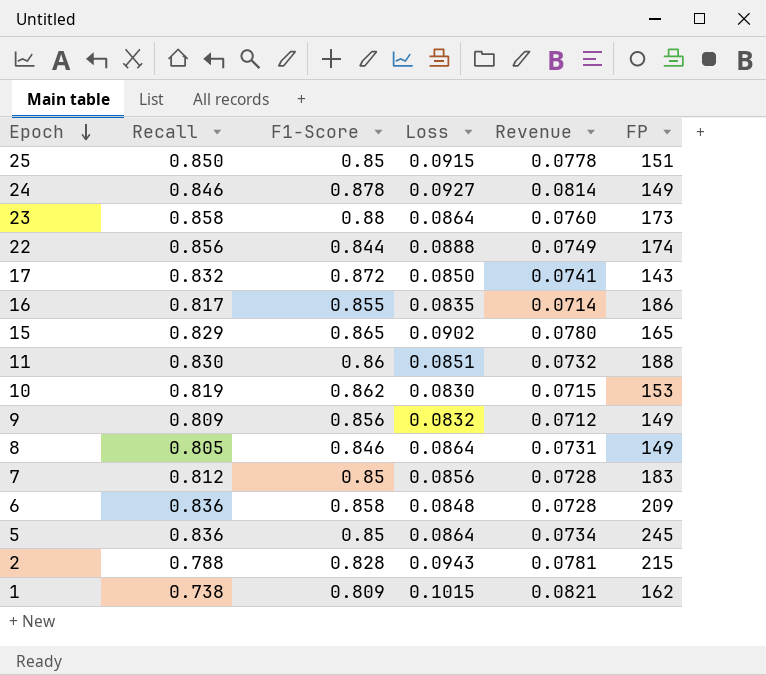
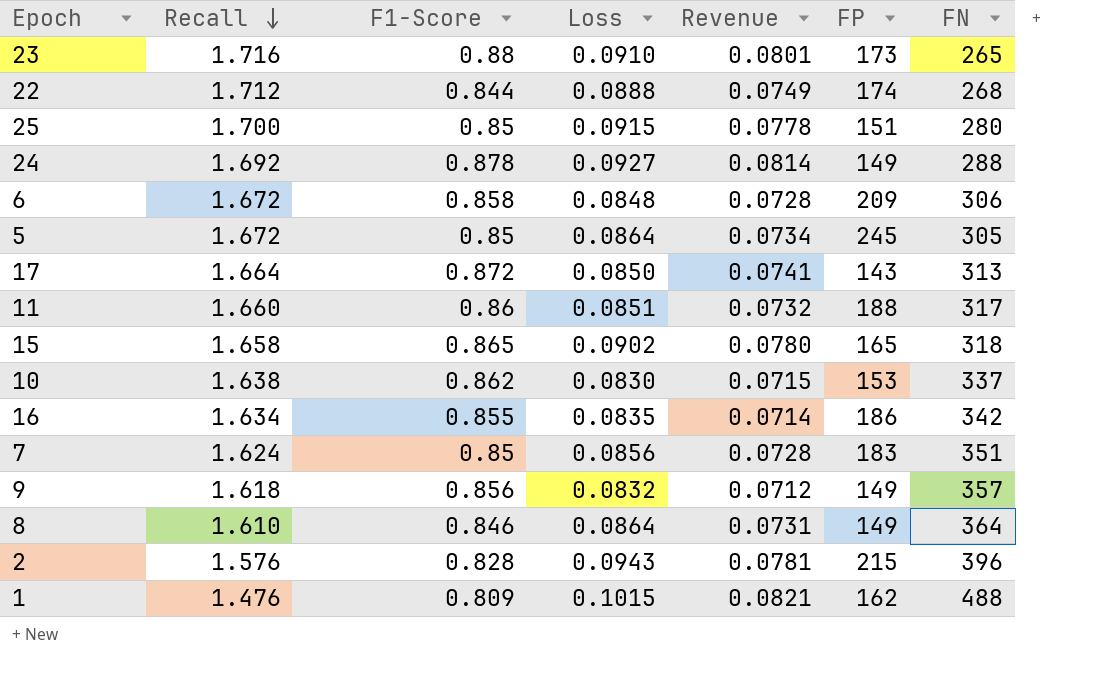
row order: Epoch descending -> Recall descending
column FN | position: none -> 7
23 | Recall: 0.858 -> 1.716
23 | Loss: 0.0864 -> 0.0910
23 | Revenue: 0.0760 -> 0.0801
22 | Recall: 0.856 -> 1.712
25 | Recall: 0.850 -> 1.700
24 | Recall: 0.846 -> 1.692
6 | Recall: 0.836 -> 1.672
5 | Recall: 0.836 -> 1.672
17 | Recall: 0.832 -> 1.664
11 | Recall: 0.830 -> 1.660
15 | Recall: 0.829 -> 1.658
10 | Recall: 0.819 -> 1.638
16 | Recall: 0.817 -> 1.634
7 | Recall: 0.812 -> 1.624
9 | Recall: 0.809 -> 1.618
8 | Recall: 0.805 -> 1.610
2 | Recall: 0.788 -> 1.576
1 | Recall: 0.738 -> 1.476

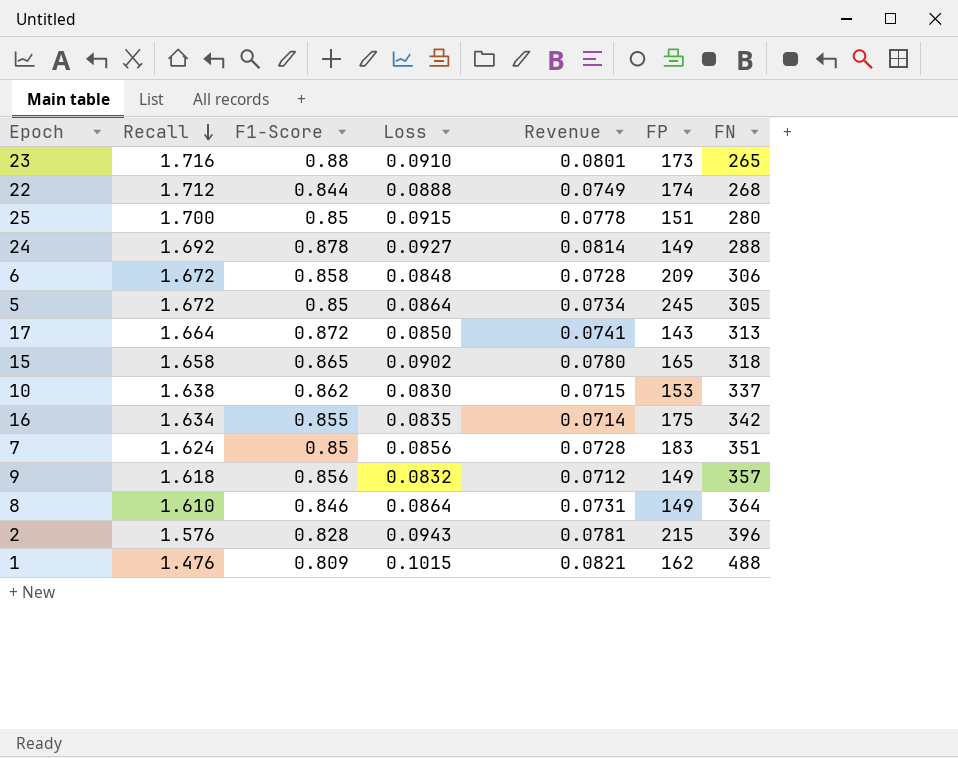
row 11: 1.660 | 0.86 | 0.0851 | 0.0732 | 188 | 317 -> none
16 | FP: 186 -> 175

